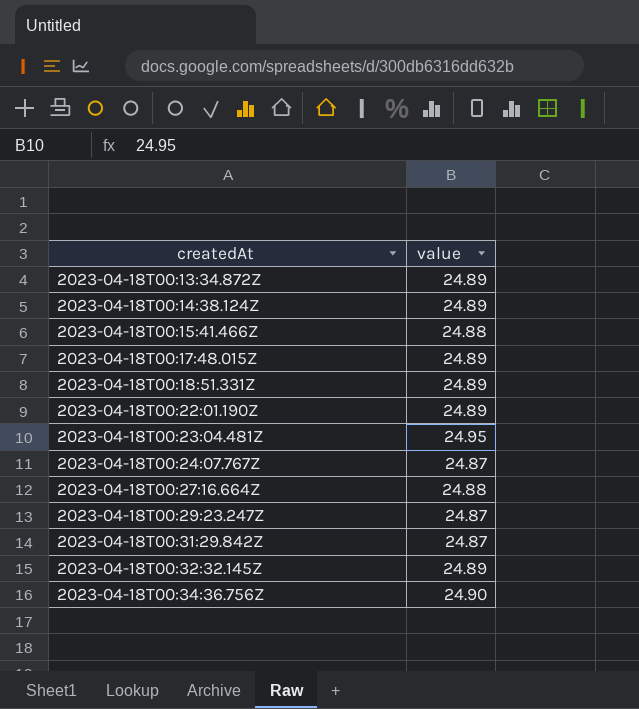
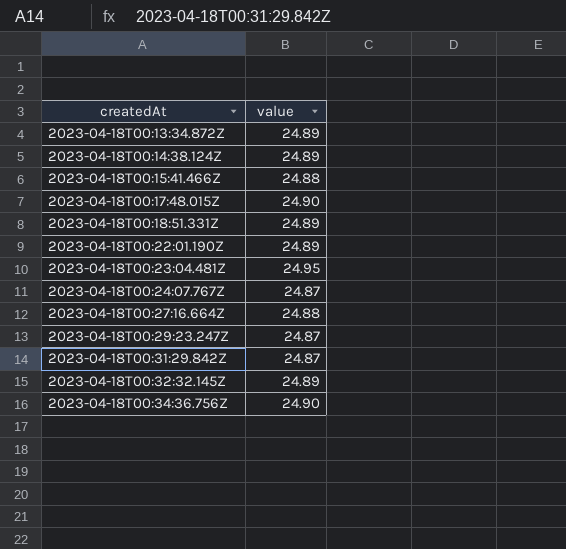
2023-04-18T00:17:48.015Z | value: 24.89 -> 24.90

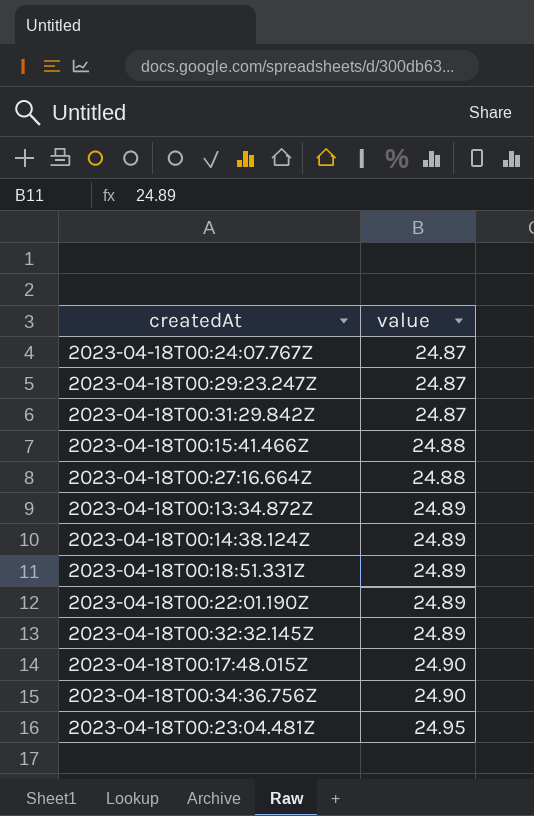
row order: createdAt ascending -> value ascending

